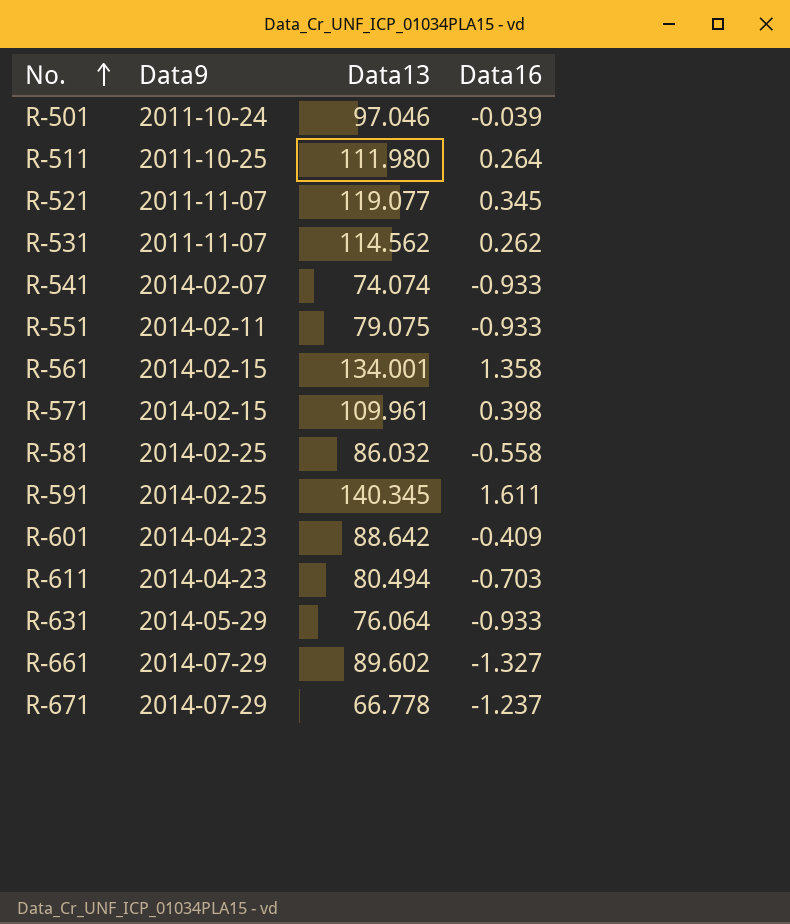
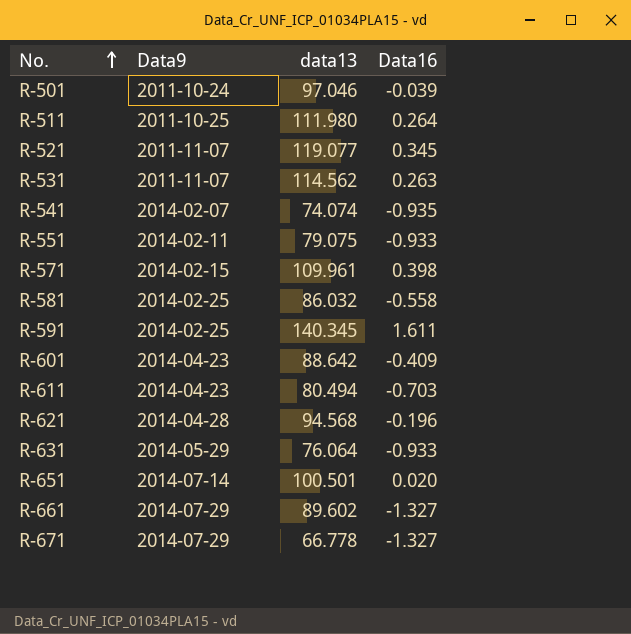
column name: Data13 -> data13
row R-561: 2014-02-15 | 134.001 | 1.358 -> none
R-531 | Data16: 0.262 -> 0.263
R-541 | Data16: -0.933 -> -0.935
row R-621: none -> 2014-04-28 | 94.568 | -0.196
row R-651: none -> 2014-07-14 | 100.501 | 0.020
R-671 | Data16: -1.237 -> -1.327

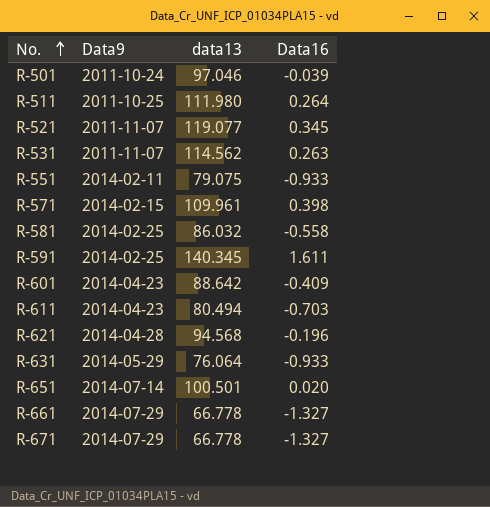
row R-541: 2014-02-07 | 74.074 | -0.935 -> none
R-661 | data13: 89.602 -> 66.778

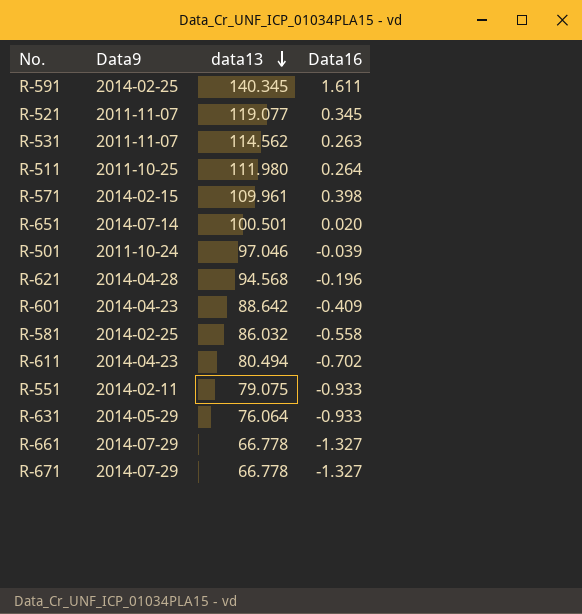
row order: No. ascending -> data13 descending
R-611 | Data16: -0.703 -> -0.702

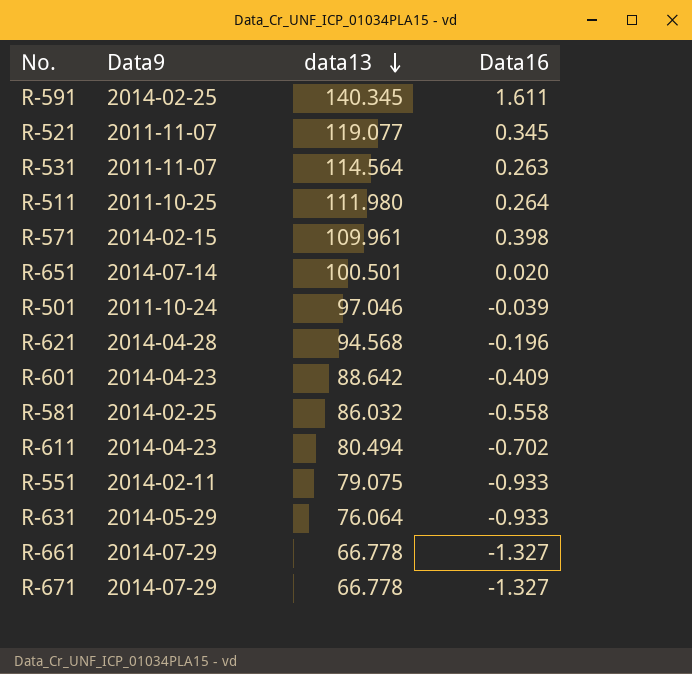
R-531 | data13: 114.562 -> 114.564

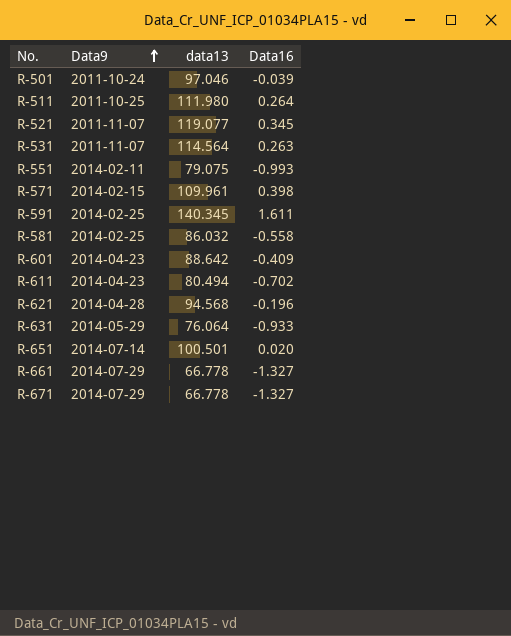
row order: data13 descending -> Data9 ascending
R-551 | Data16: -0.933 -> -0.993

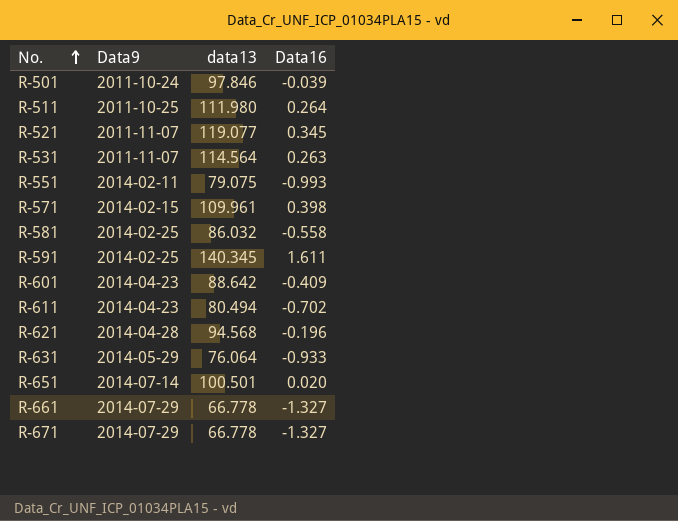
row order: Data9 ascending -> No. ascending
R-501 | data13: 97.046 -> 97.846

